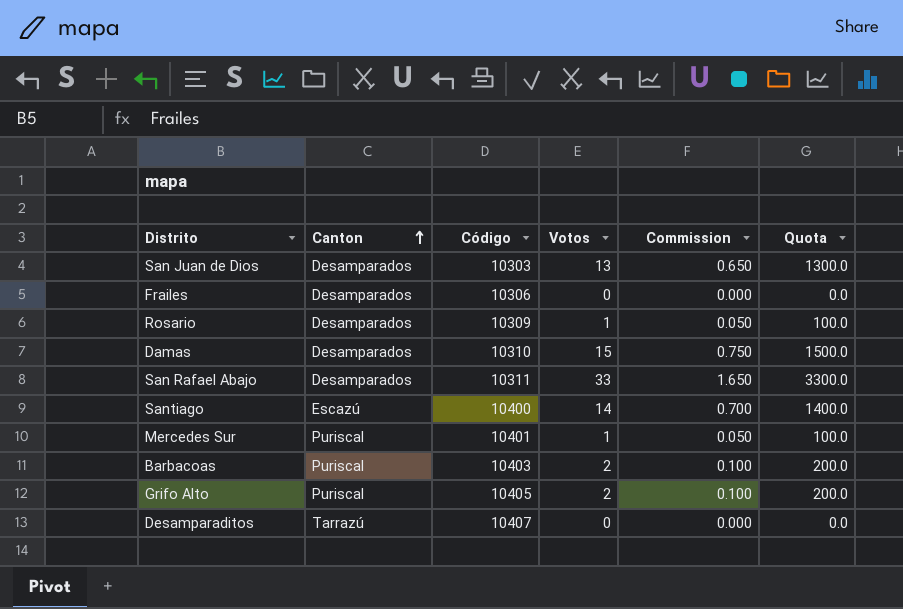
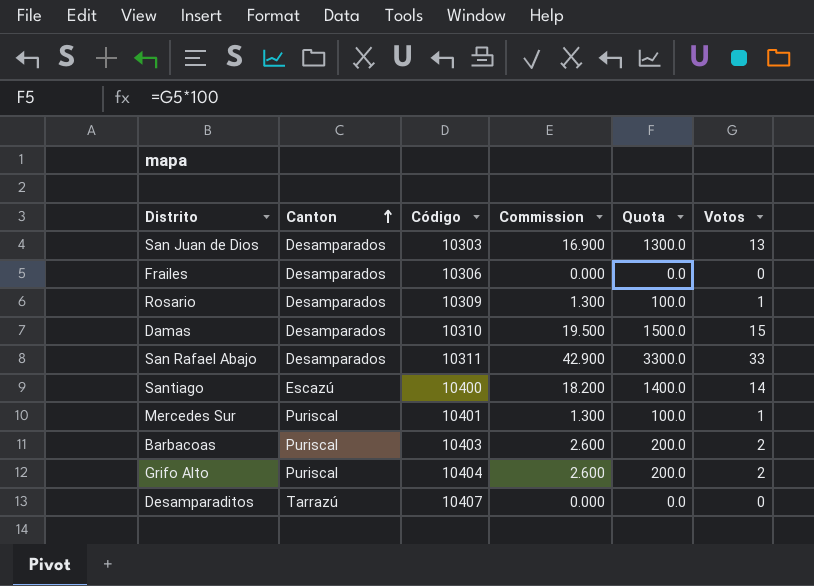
column Commission | formula: [Votos] * 0.05 -> [Votos] * 1.3
column Votos | position: 4 -> 6
Grifo Alto | Código: 10405 -> 10404

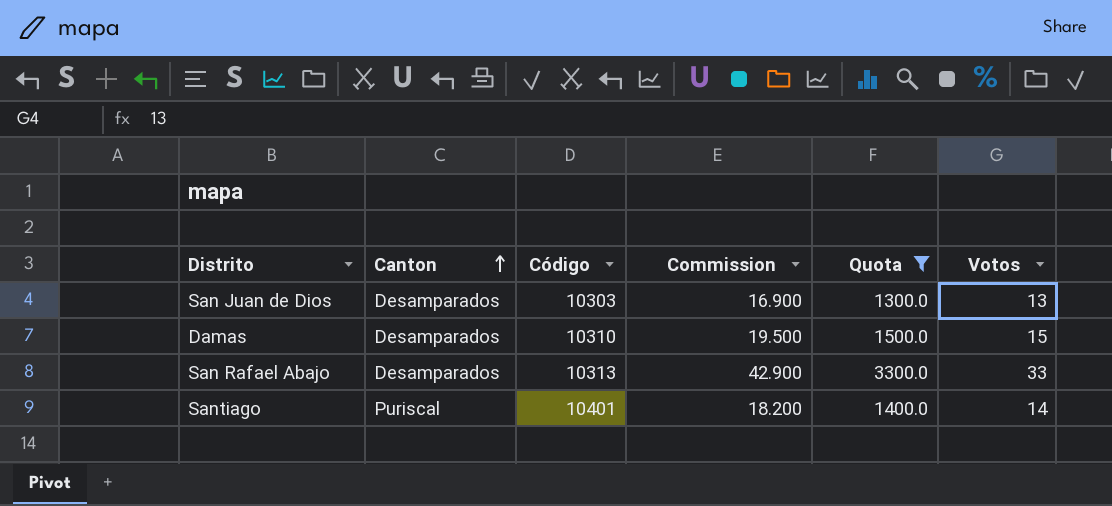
filter: none -> Quota >= 1300.0
San Rafael Abajo | Código: 10311 -> 10313
Santiago | Canton: Escazú -> Puriscal
Santiago | Código: 10400 -> 10401

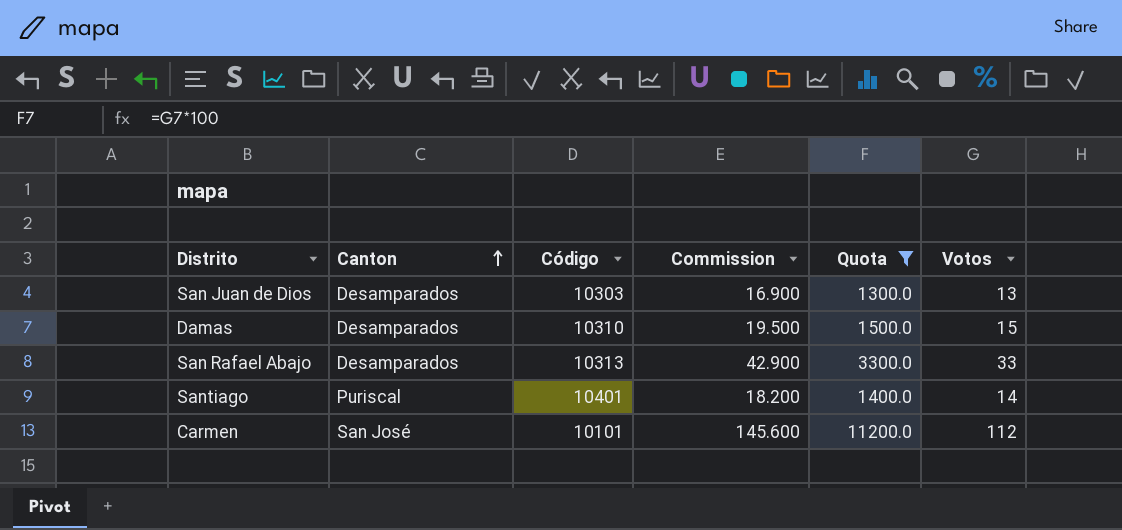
row Carmen: none -> San José | 10101 | 145.600 | 11200.0 | 112

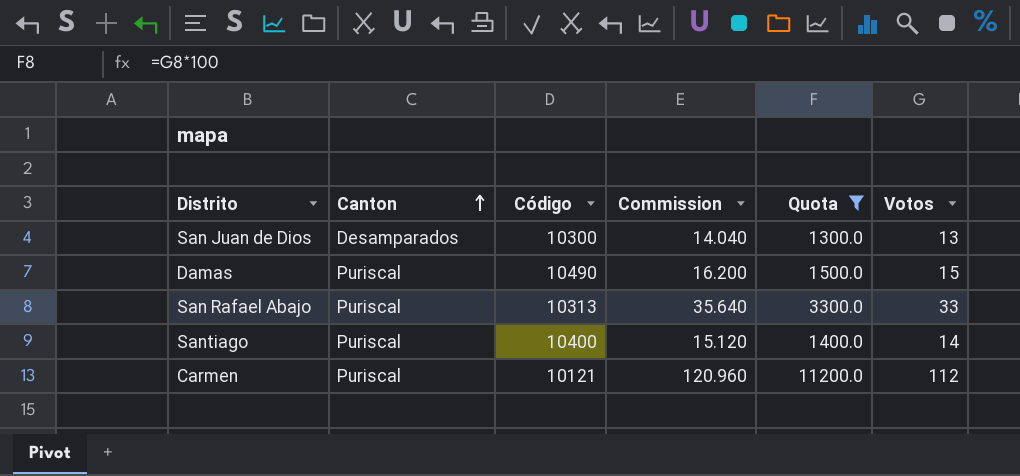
column Commission | formula: [Votos] * 1.3 -> [Votos] * 1.08
San Juan de Dios | Código: 10303 -> 10300
Damas | Canton: Desamparados -> Puriscal
Damas | Código: 10310 -> 10490
San Rafael Abajo | Canton: Desamparados -> Puriscal
Santiago | Código: 10401 -> 10400
Carmen | Canton: San José -> Puriscal
Carmen | Código: 10101 -> 10121

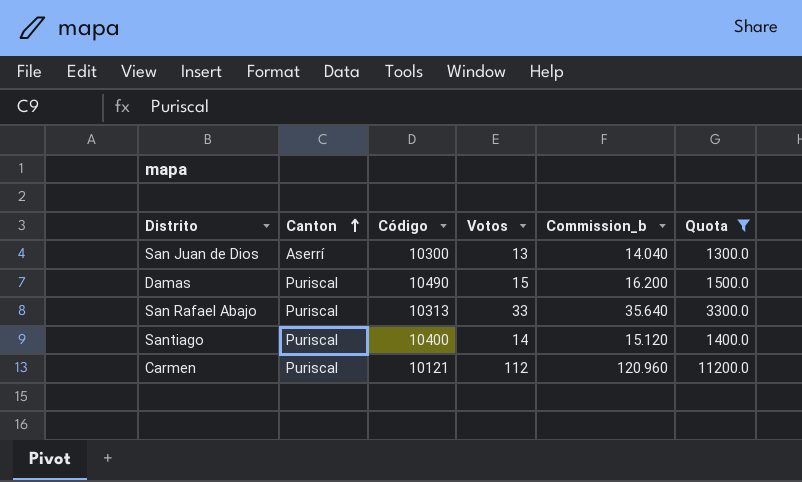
column Votos | position: 6 -> 4
column name: Commission -> Commission_b
San Juan de Dios | Canton: Desamparados -> Aserrí

